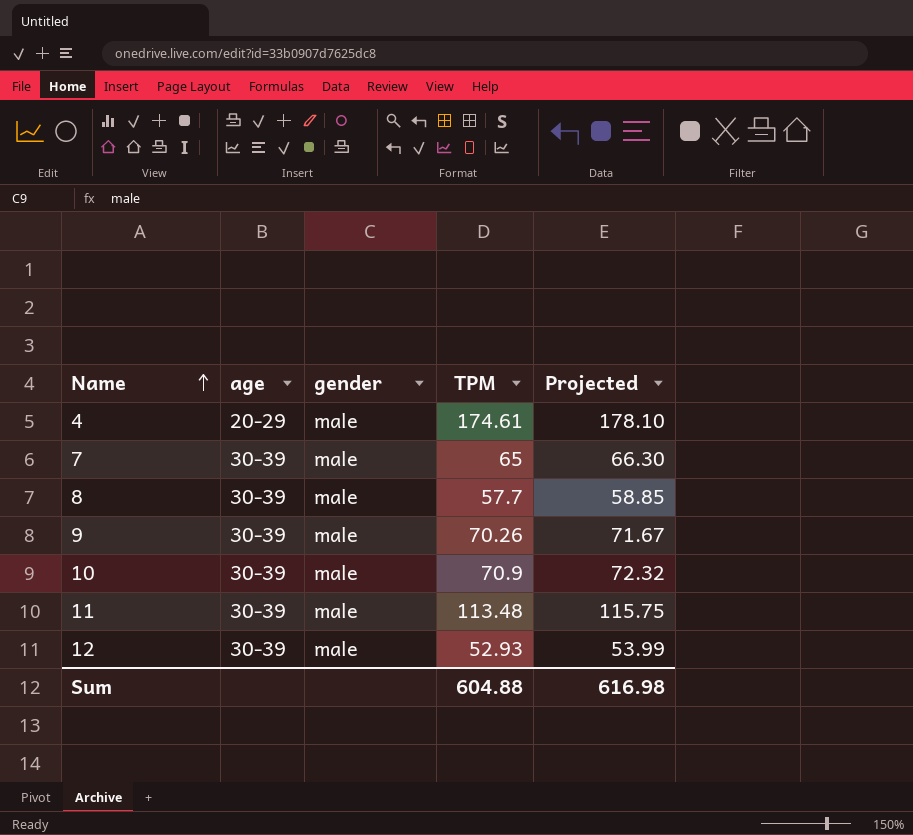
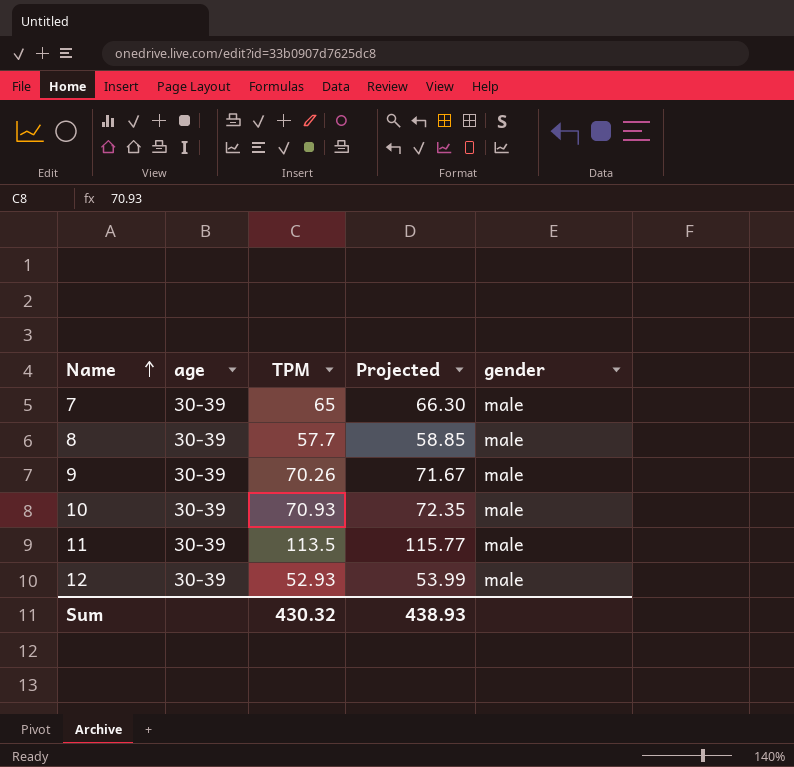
column gender | position: 3 -> 5
row 4: 20-29 | male | 174.61 | 178.10 -> none
10 | TPM: 70.9 -> 70.93
10 | Projected: 72.32 -> 72.35
11 | TPM: 113.48 -> 113.5
11 | Projected: 115.75 -> 115.77
Sum | TPM: 604.88 -> 430.32
Sum | Projected: 616.98 -> 438.93

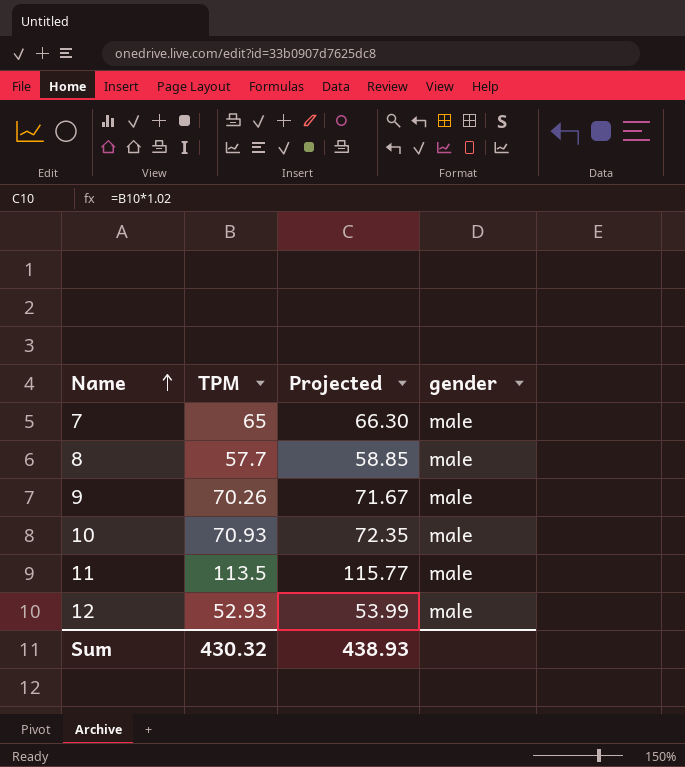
column age | position: 2 -> none

